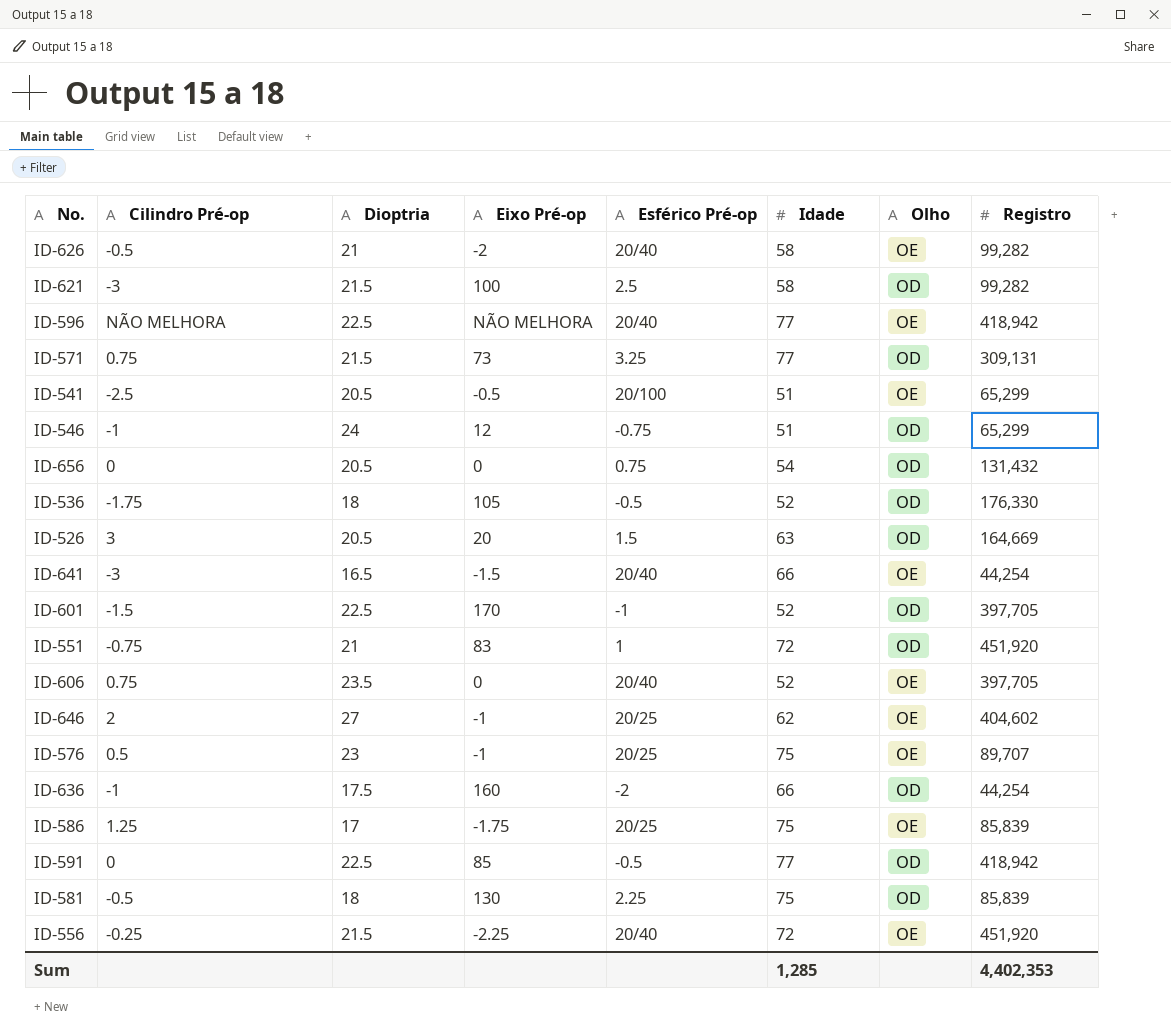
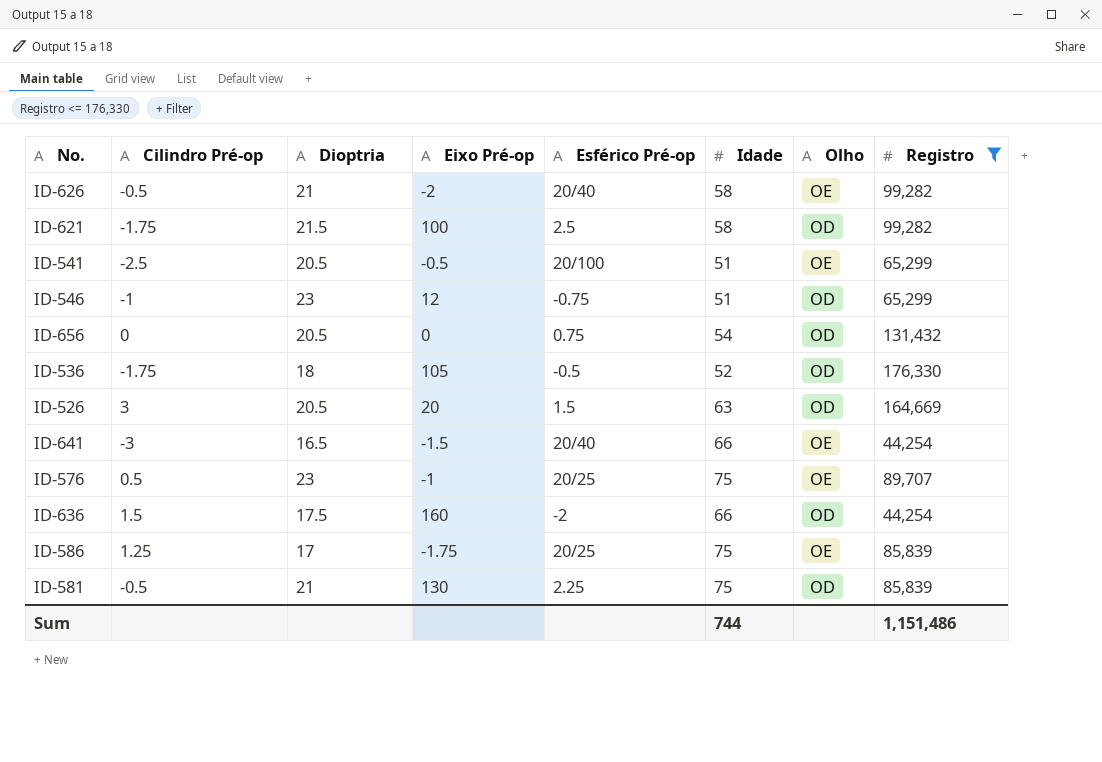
filter: none -> Registro <= 176,330
ID-621 | Cilindro Pré-op: -3 -> -1.75
ID-546 | Dioptria: 24 -> 23
ID-636 | Cilindro Pré-op: -1 -> 1.5
ID-581 | Dioptria: 18 -> 21
Sum | Idade: 1,285 -> 744
Sum | Registro: 4,402,353 -> 1,151,486

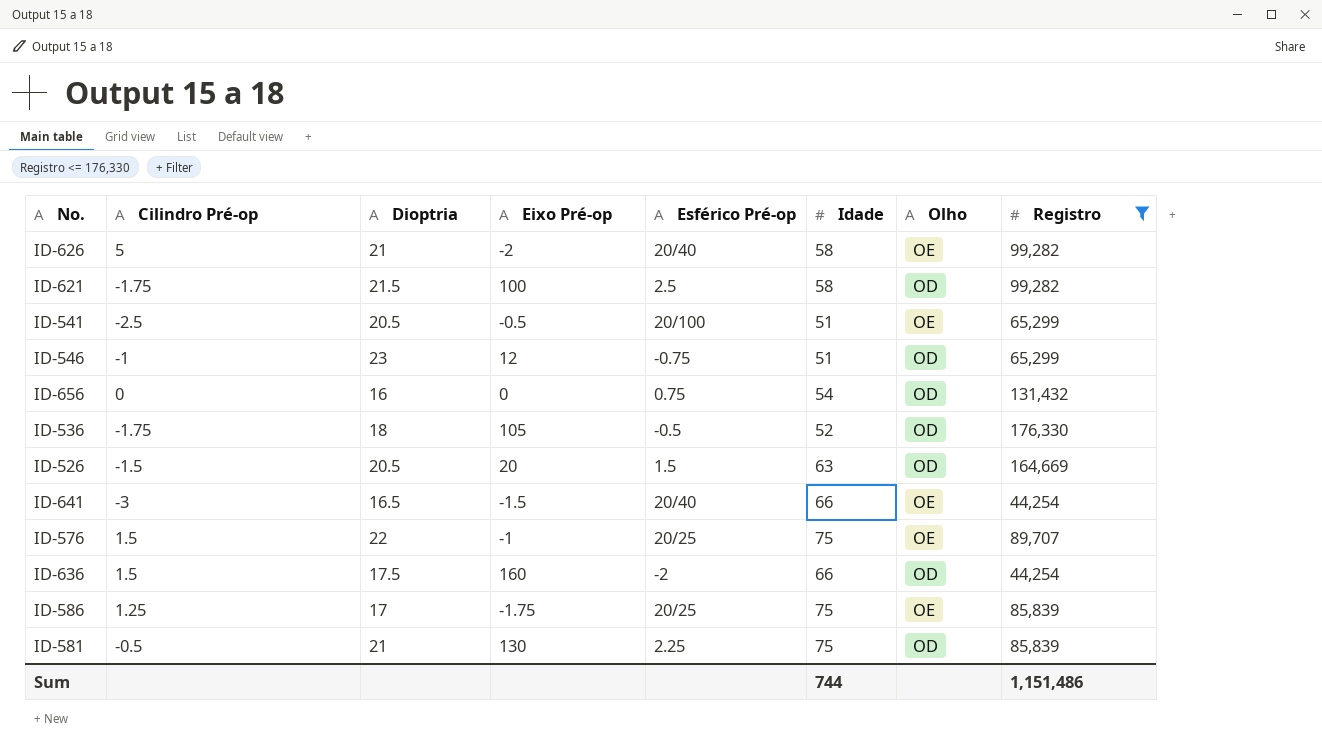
ID-626 | Cilindro Pré-op: -0.5 -> 5
ID-656 | Dioptria: 20.5 -> 16
ID-526 | Cilindro Pré-op: 3 -> -1.5
ID-576 | Cilindro Pré-op: 0.5 -> 1.5
ID-576 | Dioptria: 23 -> 22

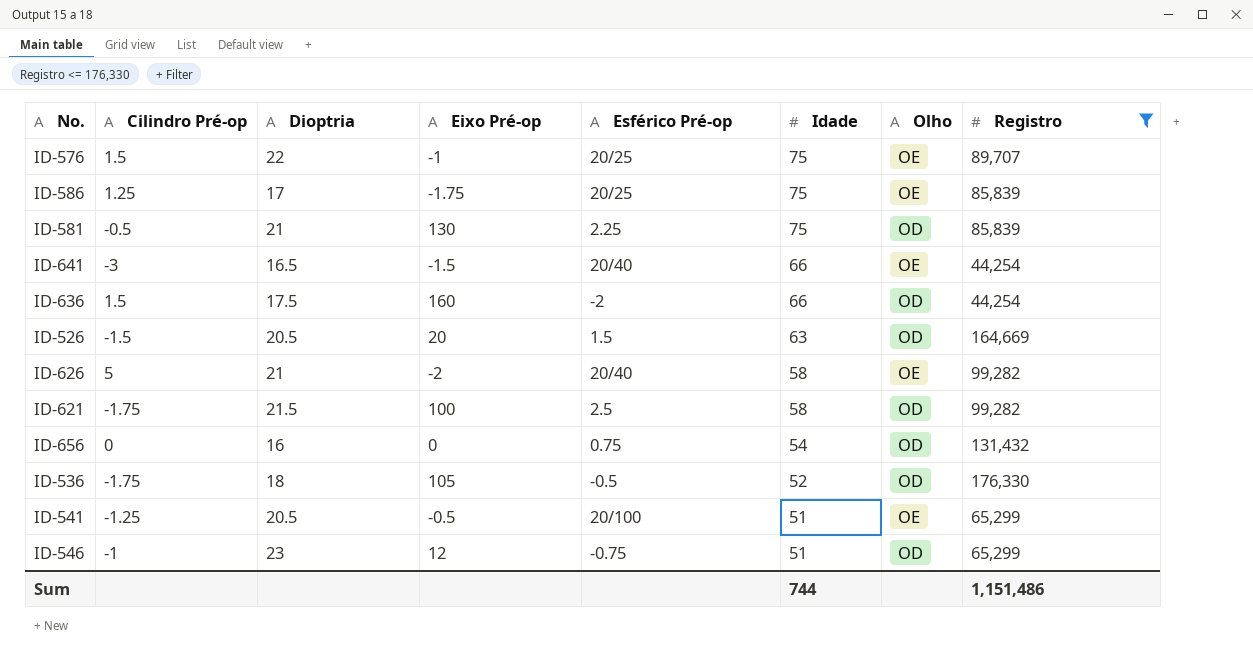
row order: none -> Idade descending
ID-541 | Cilindro Pré-op: -2.5 -> -1.25

